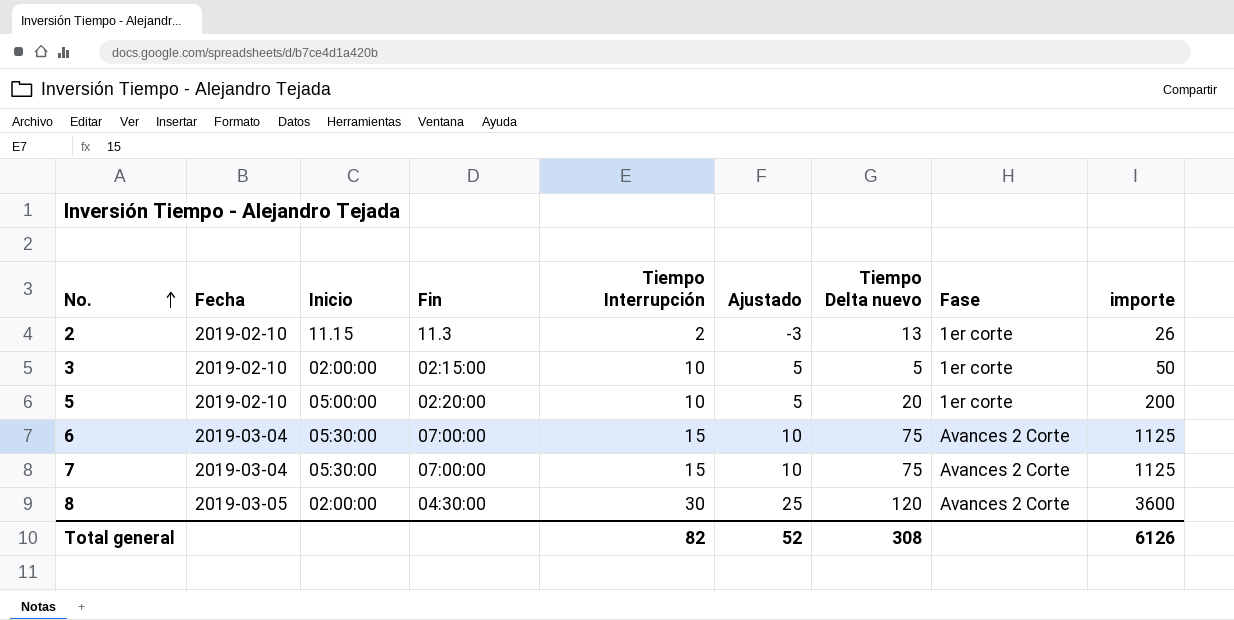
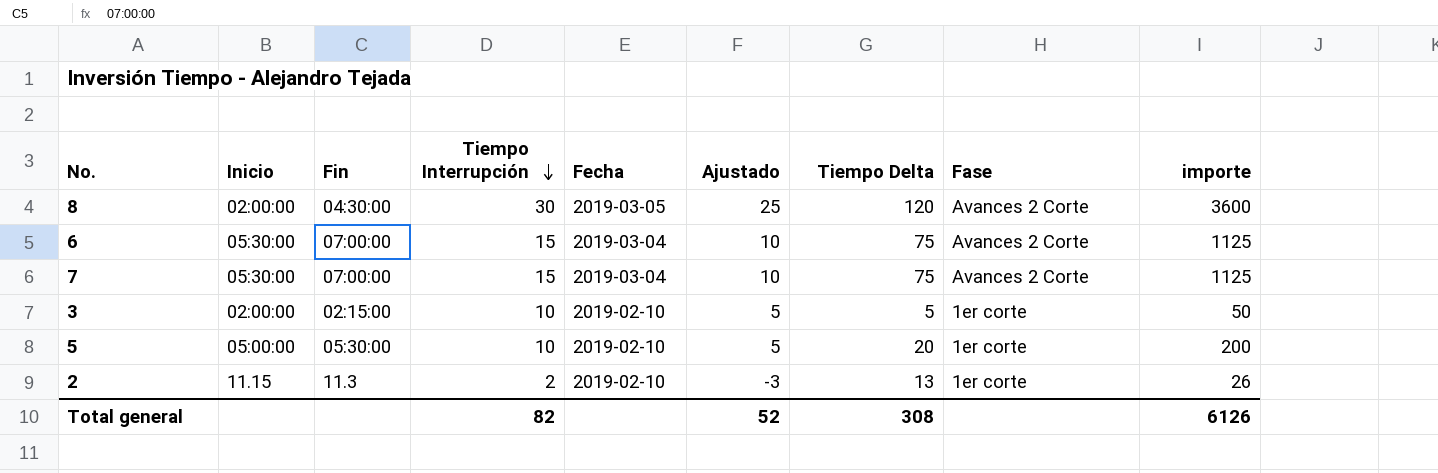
row order: No. ascending -> Tiempo Interrupción descending
column Fecha | position: 2 -> 5
column name: Tiempo Delta nuevo -> Tiempo Delta
5 | Fin: 02:20:00 -> 05:30:00

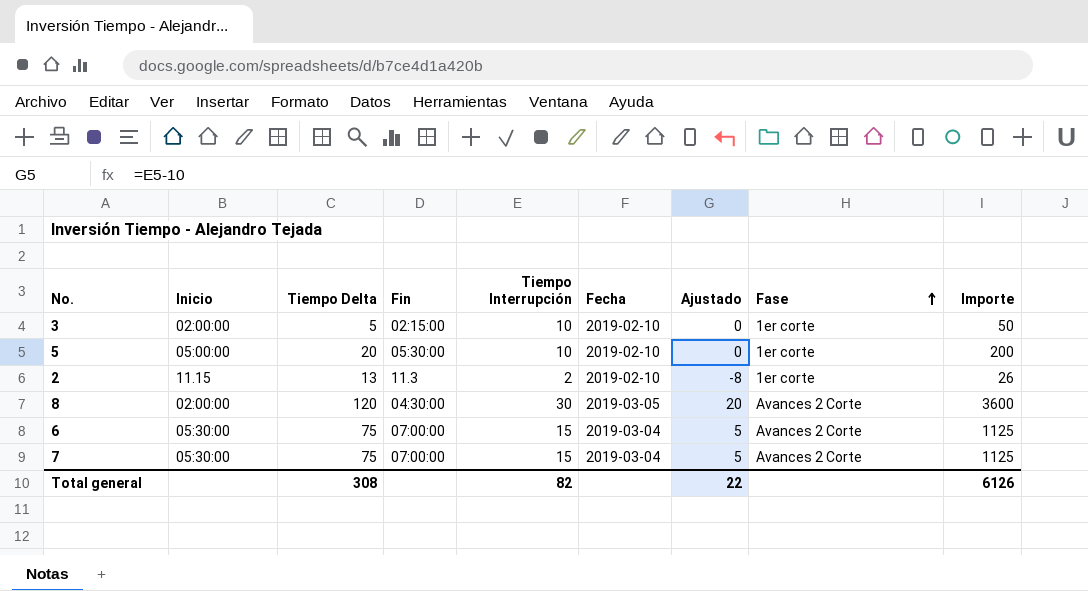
row order: Tiempo Interrupción descending -> Fase ascending
column Tiempo Delta | position: 7 -> 3
column Ajustado | formula: [Tiempo Interrupción] - 5 -> [Tiempo Interrupción] - 10
column name: importe -> Importe
Total general | Ajustado: 52 -> 22

